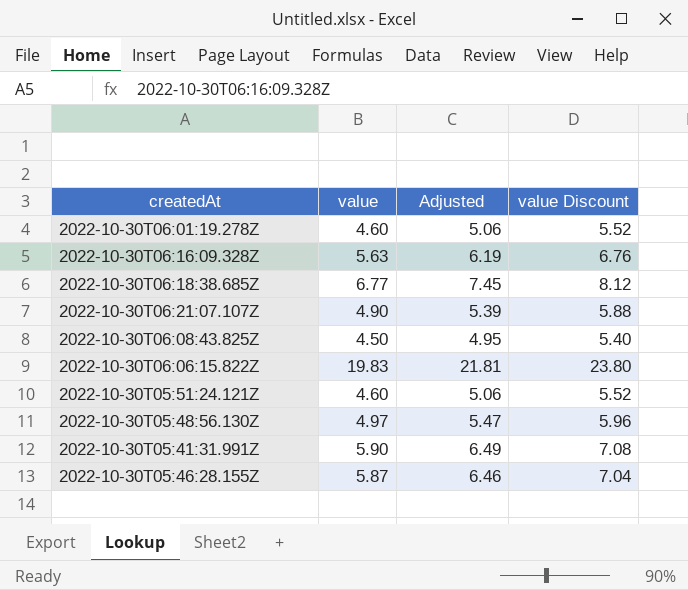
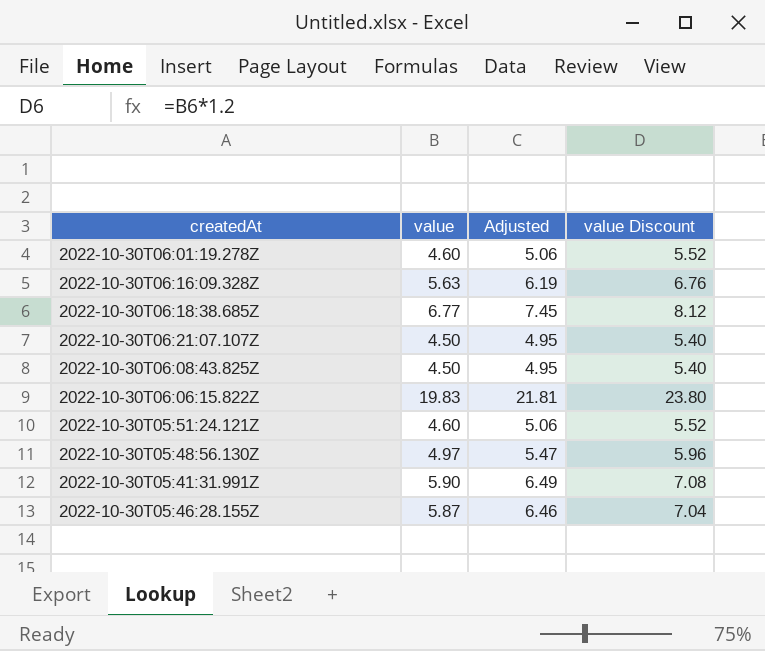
2022-10-30T06:21:07.107Z | value: 4.90 -> 4.50
2022-10-30T06:21:07.107Z | Adjusted: 5.39 -> 4.95
2022-10-30T06:21:07.107Z | value Discount: 5.88 -> 5.40

